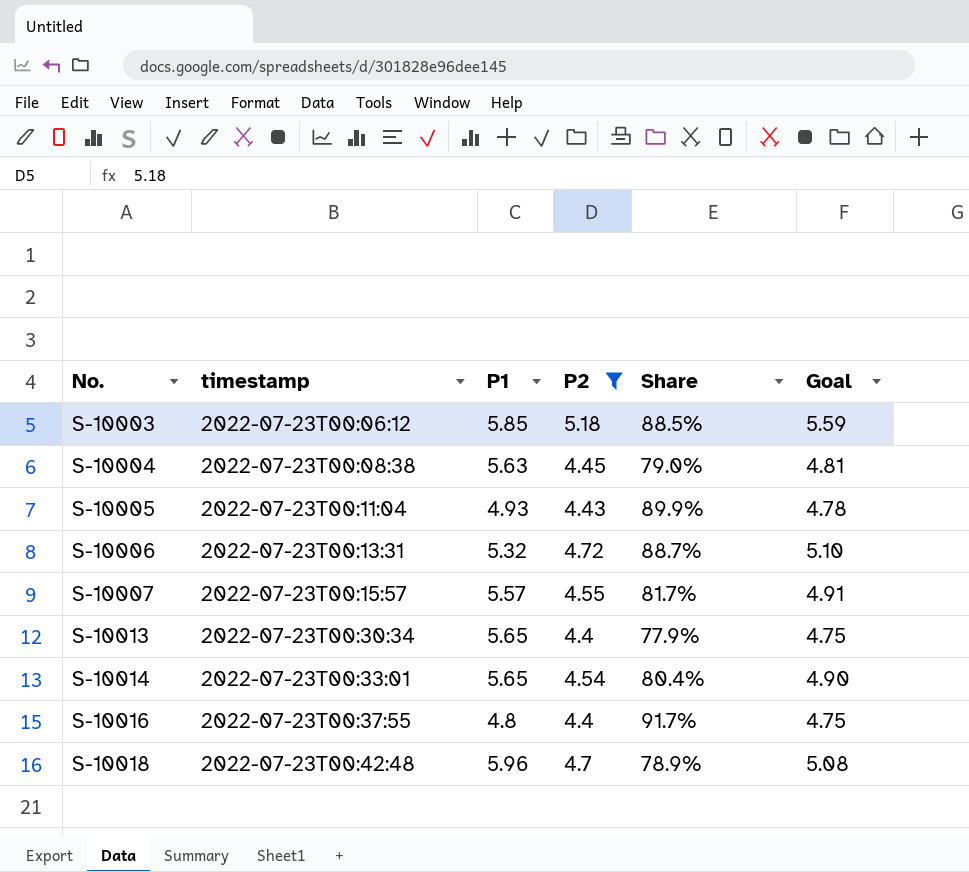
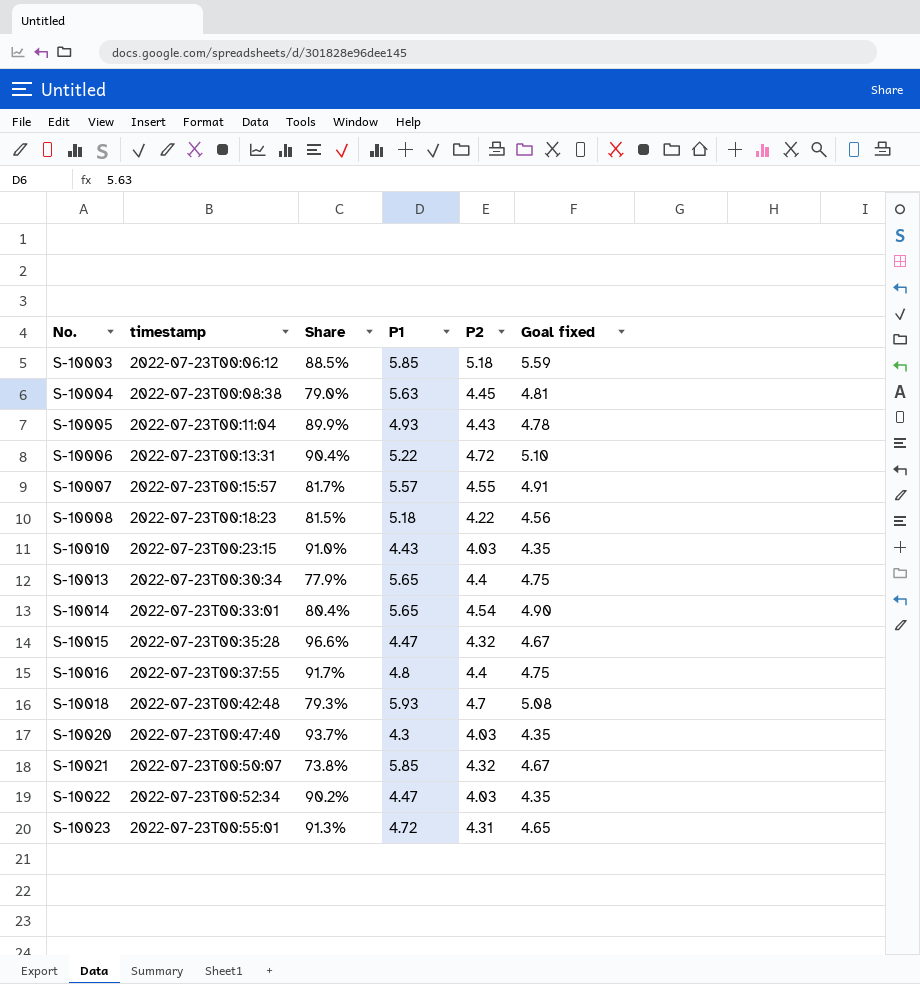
filter: P2 >= 4.4 -> none
column Share | position: 5 -> 3
column name: Goal -> Goal fixed
S-10006 | Share: 88.7% -> 90.4%
S-10006 | P1: 5.32 -> 5.22
S-10018 | Share: 78.9% -> 79.3%
S-10018 | P1: 5.96 -> 5.93

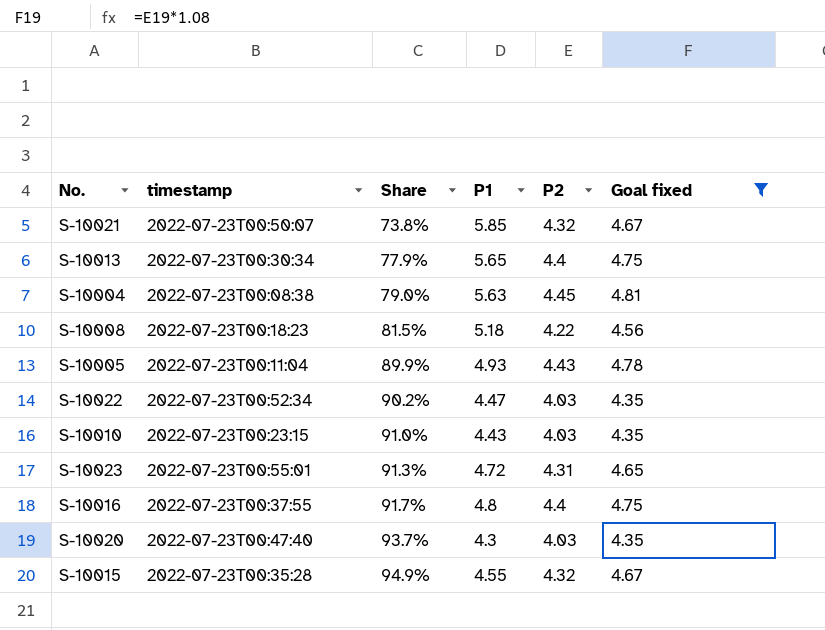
filter: none -> Goal fixed <= 4.81
row order: No. ascending -> Share ascending
S-10015 | Share: 96.6% -> 94.9%
S-10015 | P1: 4.47 -> 4.55

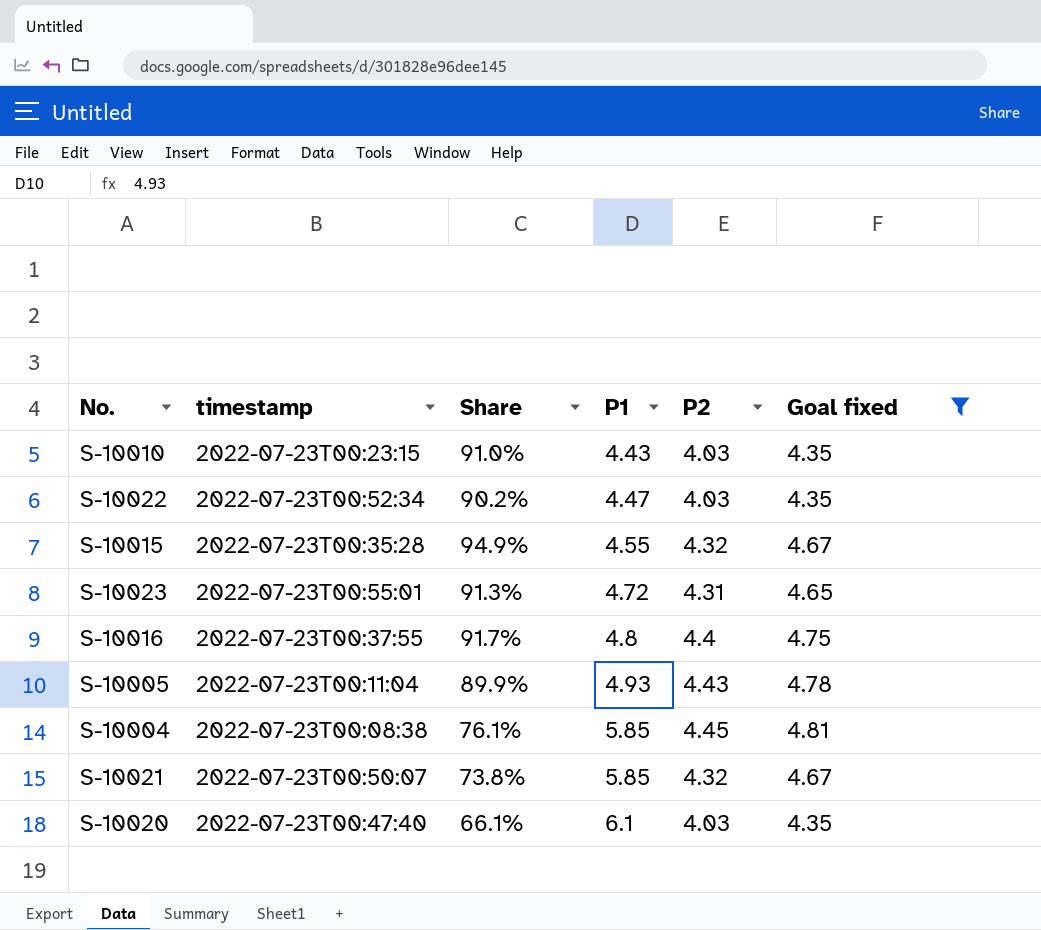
row order: Share ascending -> P1 ascending
row S-10013: 2022-07-23T00:30:34 | 77.9% | 5.65 | 4.4 | 4.75 -> none
row S-10008: 2022-07-23T00:18:23 | 81.5% | 5.18 | 4.22 | 4.56 -> none
S-10004 | Share: 79.0% -> 76.1%
S-10004 | P1: 5.63 -> 5.85
S-10020 | Share: 93.7% -> 66.1%
S-10020 | P1: 4.3 -> 6.1

